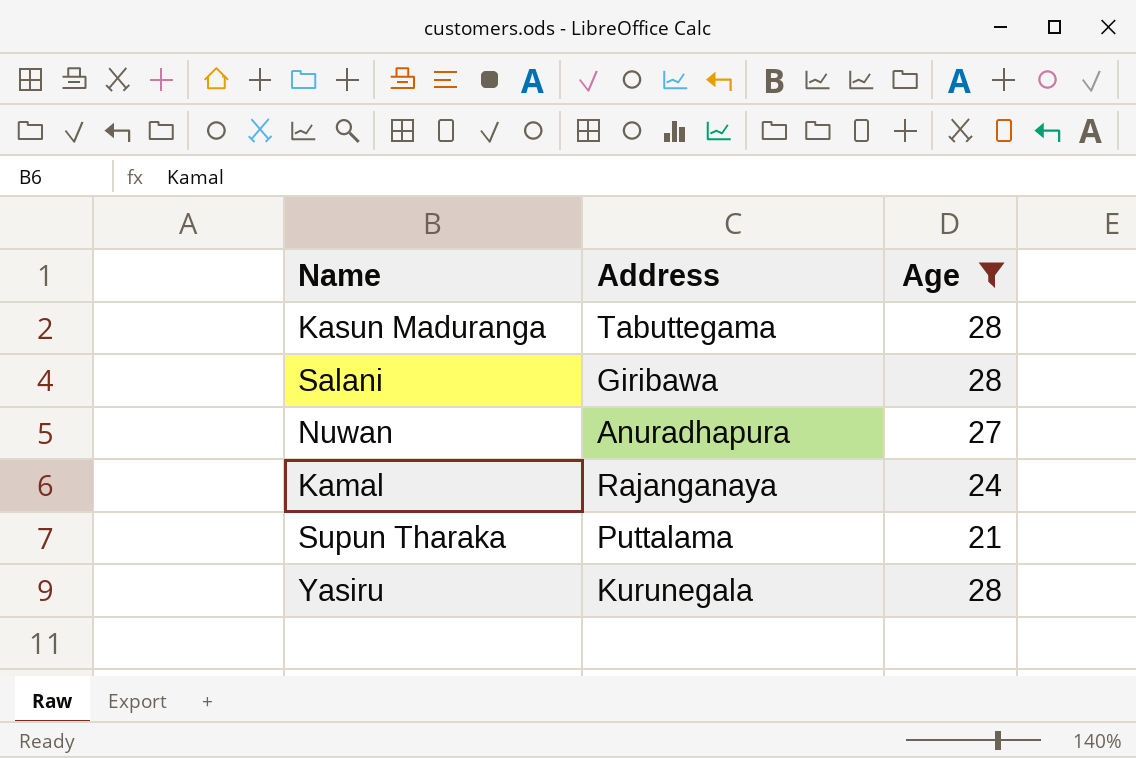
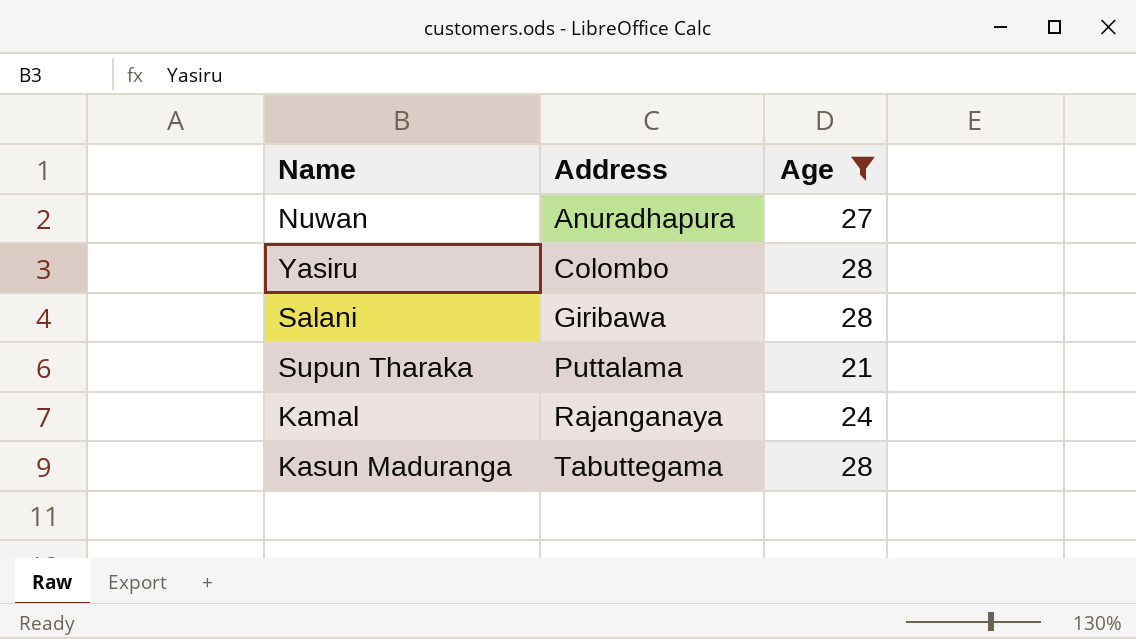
row order: none -> Address ascending
Yasiru | Address: Kurunegala -> Colombo

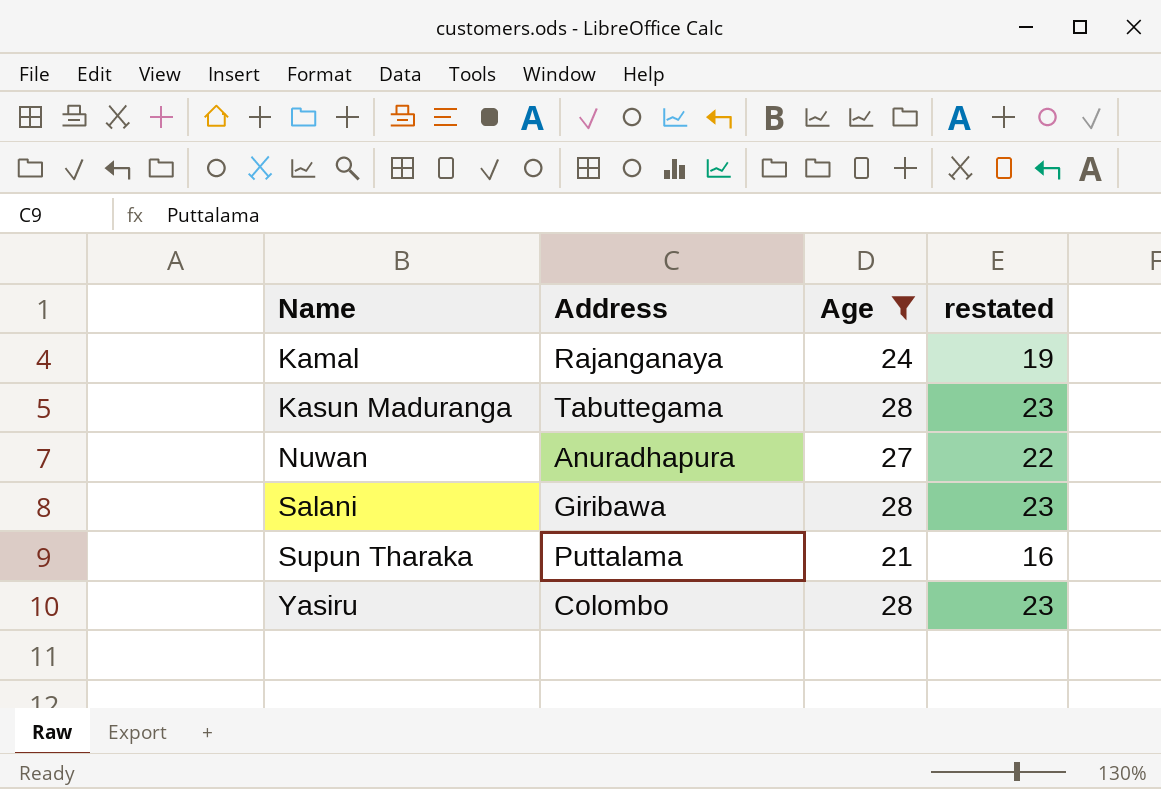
row order: Address ascending -> Name ascending
column restated | formula: none -> [Age] - 5

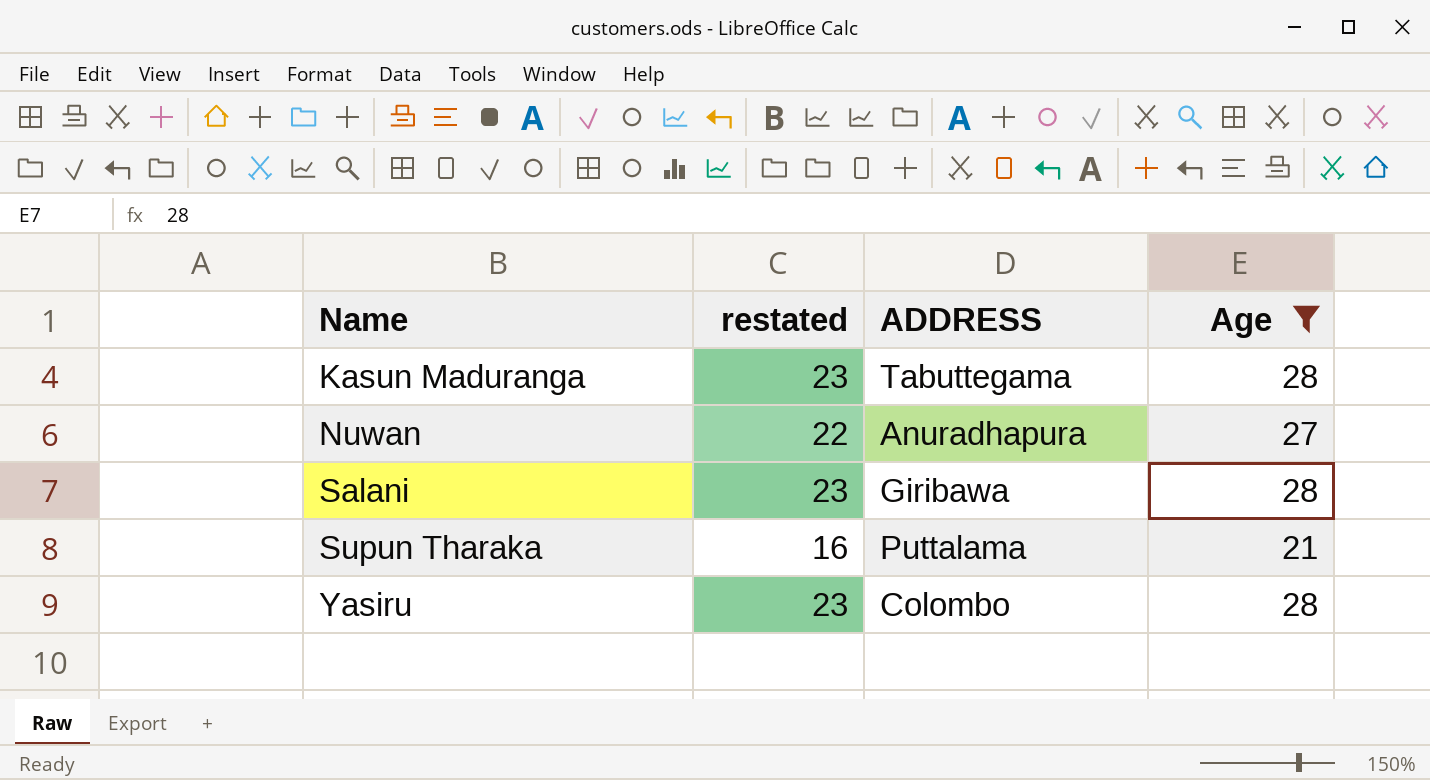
column restated | position: 4 -> 2
column name: Address -> ADDRESS
row Kamal: Rajanganaya | 24 | 19 -> none

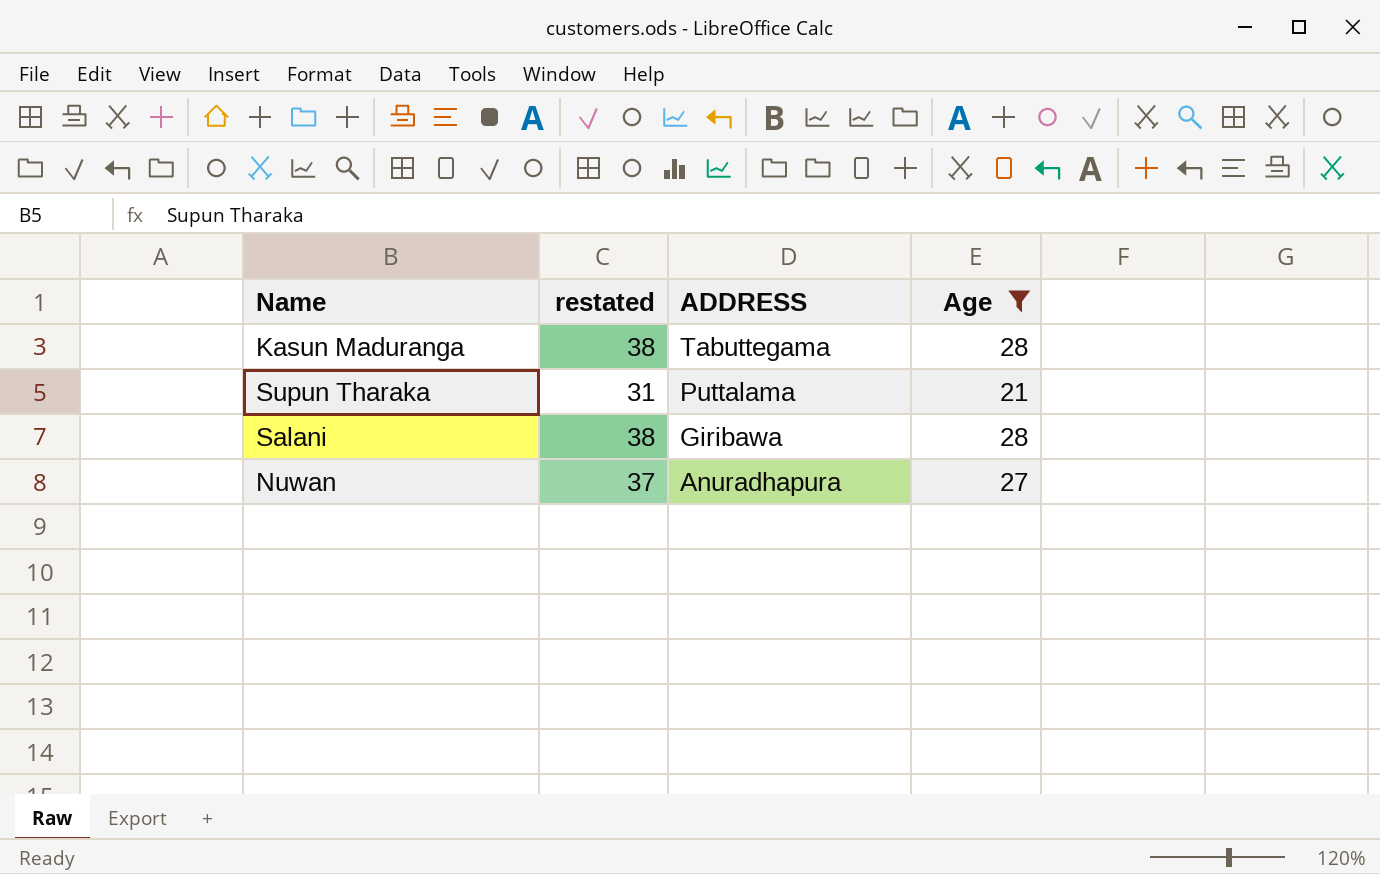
row order: Name ascending -> ADDRESS descending
column restated | formula: [Age] - 5 -> [Age] + 10
row Yasiru: 23 | Colombo | 28 -> none

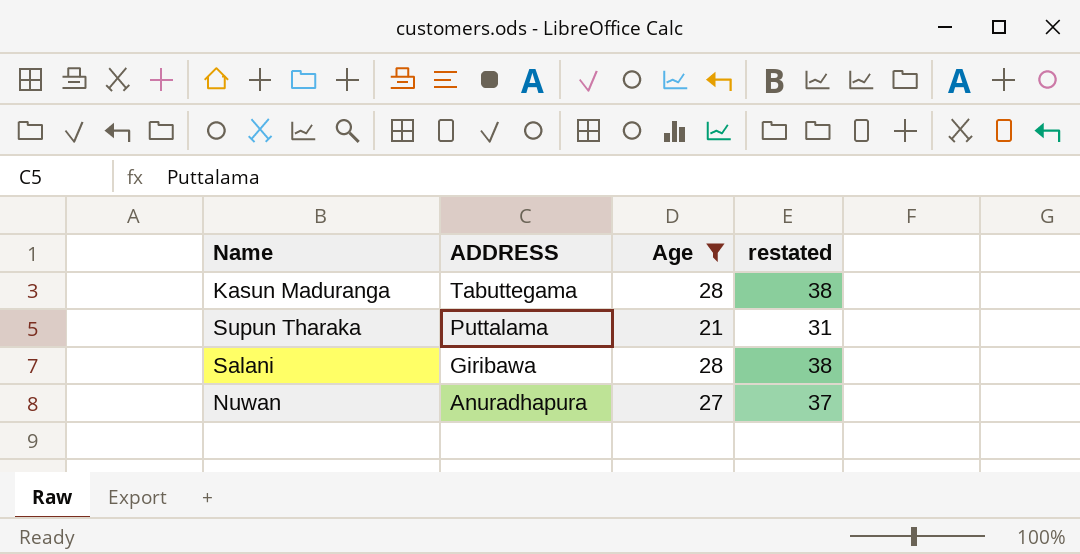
column restated | position: 2 -> 4

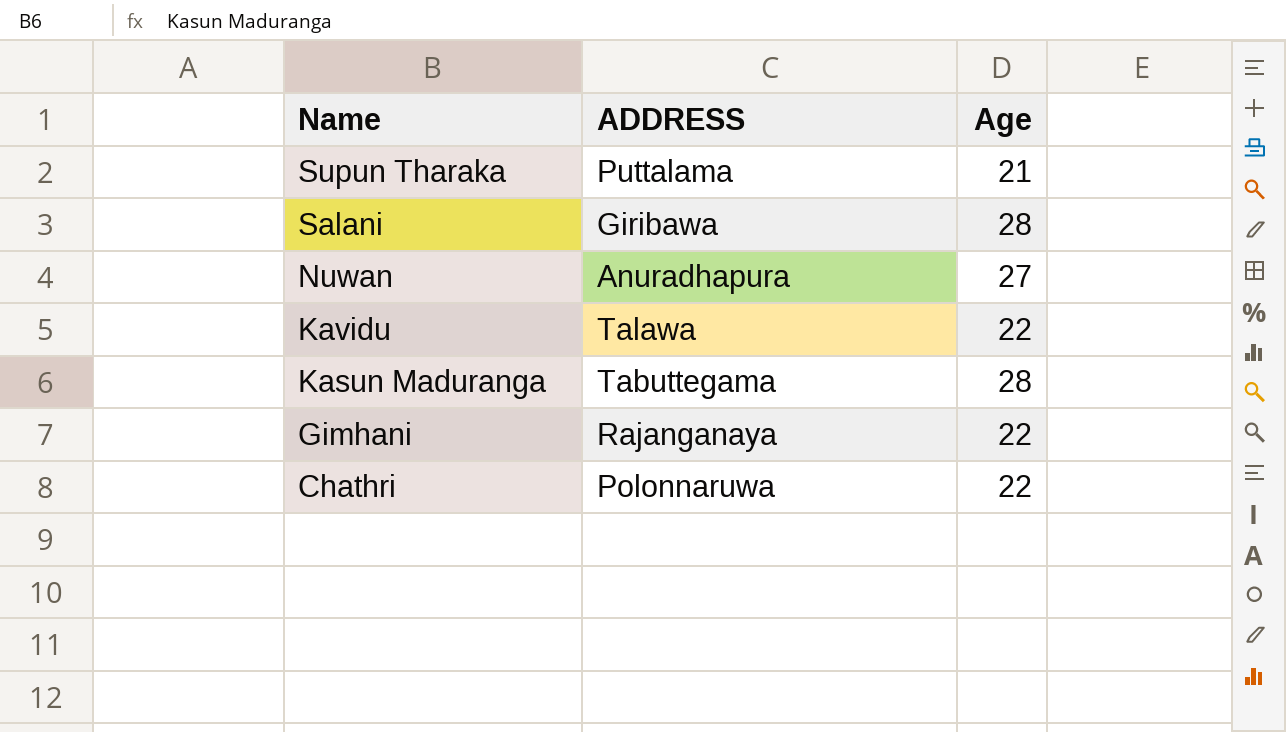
filter: Age != 22 -> none
row order: ADDRESS descending -> Name descending
column restated | formula: [Age] + 10 -> none

